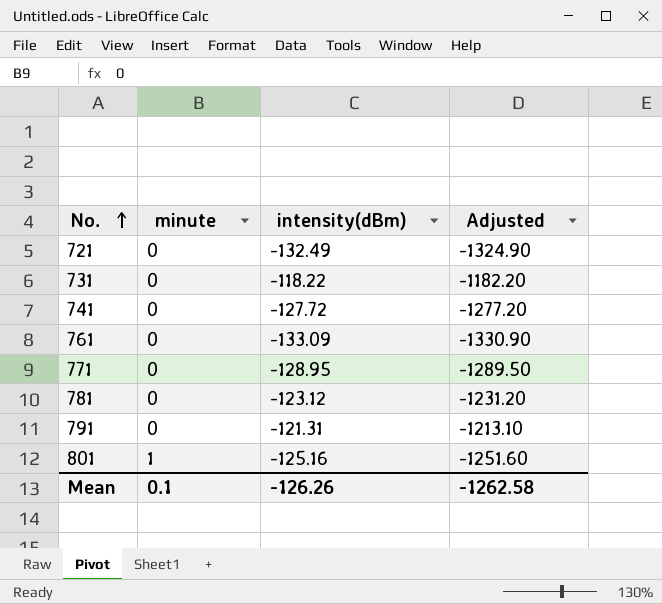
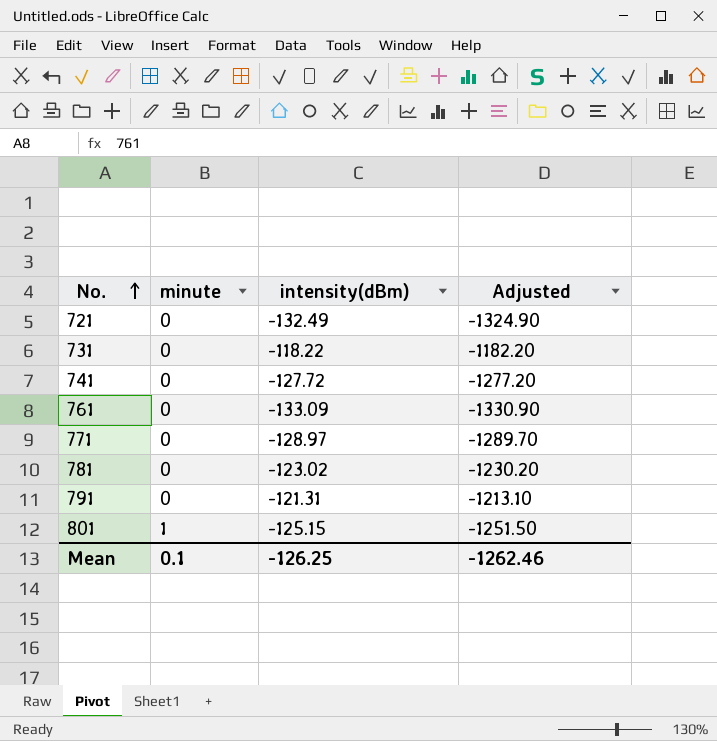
771 | intensity(dBm): -128.95 -> -128.97
771 | Adjusted: -1289.50 -> -1289.70
781 | intensity(dBm): -123.12 -> -123.02
781 | Adjusted: -1231.20 -> -1230.20
801 | intensity(dBm): -125.16 -> -125.15
801 | Adjusted: -1251.60 -> -1251.50
Mean | intensity(dBm): -126.26 -> -126.25
Mean | Adjusted: -1262.58 -> -1262.46

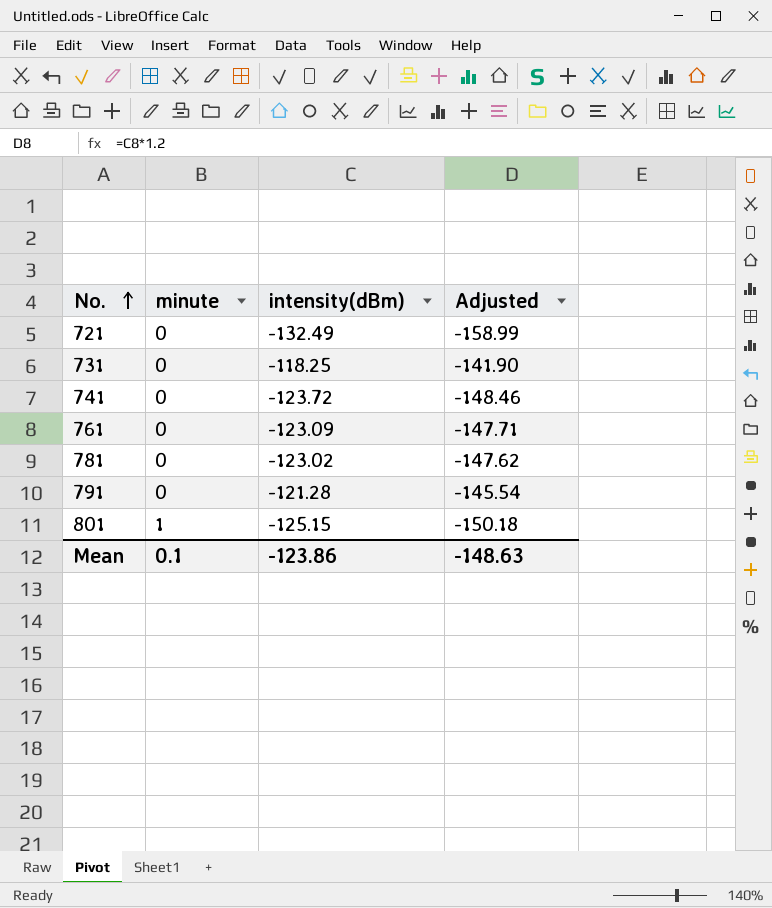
column Adjusted | formula: [intensity(dBm)] * 10 -> [intensity(dBm)] * 1.2
row 771: 0 | -128.97 | -1289.70 -> none
731 | intensity(dBm): -118.22 -> -118.25
741 | intensity(dBm): -127.72 -> -123.72
761 | intensity(dBm): -133.09 -> -123.09
791 | intensity(dBm): -121.31 -> -121.28
Mean | intensity(dBm): -126.25 -> -123.86
Mean | Adjusted: -1262.46 -> -148.63

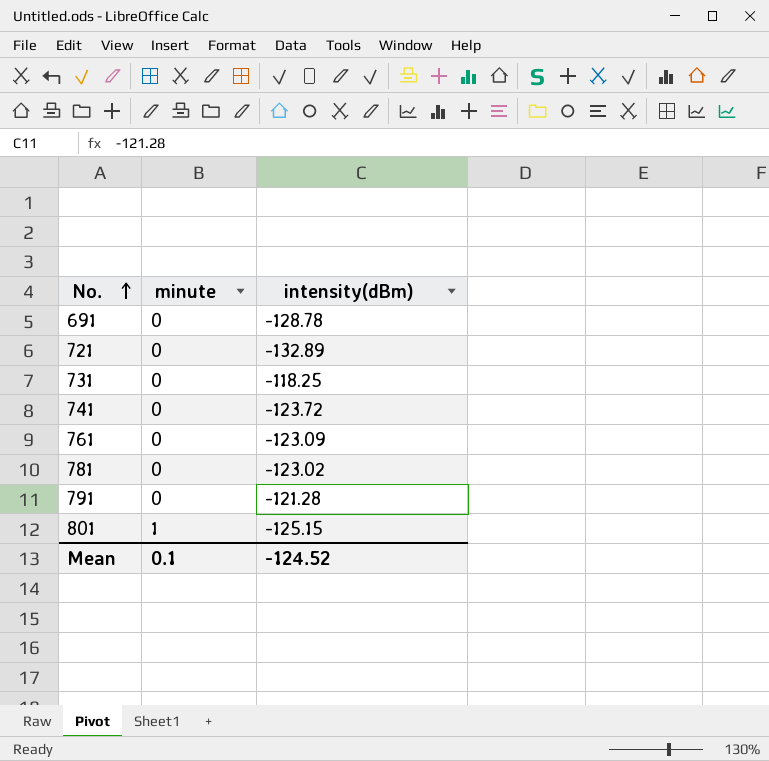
column Adjusted | formula: [intensity(dBm)] * 1.2 -> none
row 691: none -> 0 | -128.78
721 | intensity(dBm): -132.49 -> -132.89
Mean | intensity(dBm): -123.86 -> -124.52

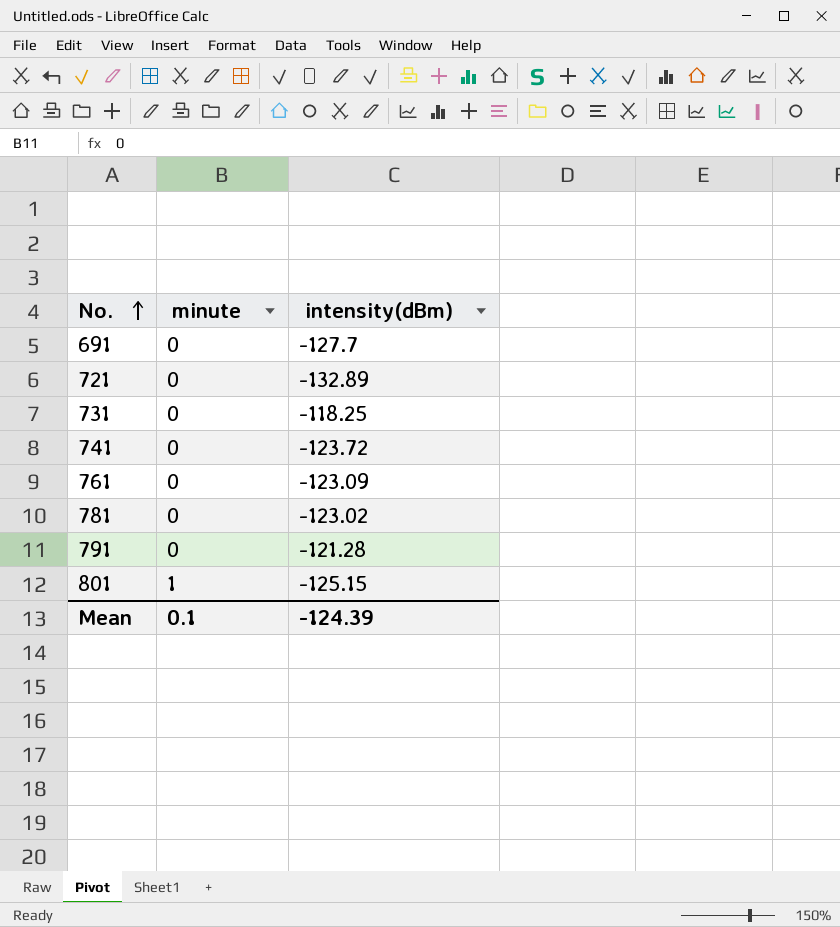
691 | intensity(dBm): -128.78 -> -127.7
Mean | intensity(dBm): -124.52 -> -124.39

